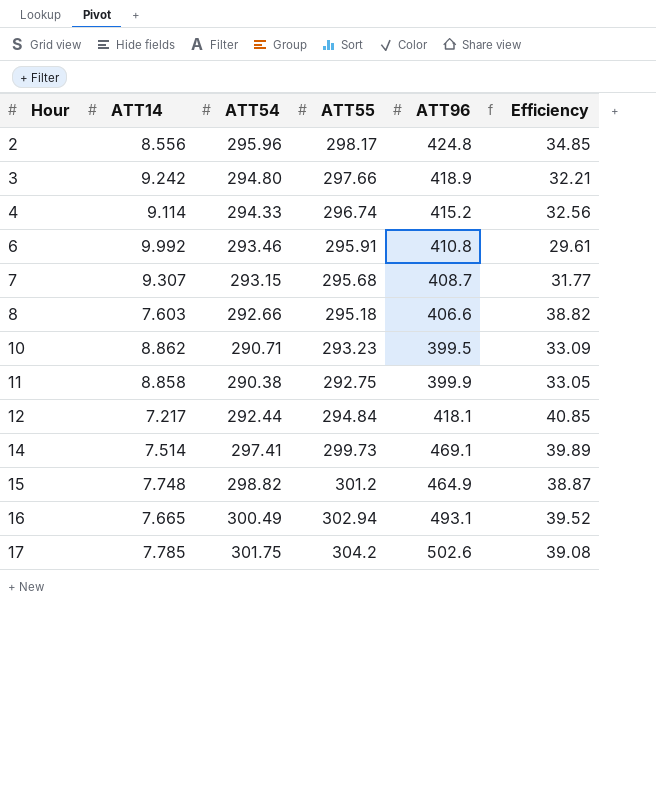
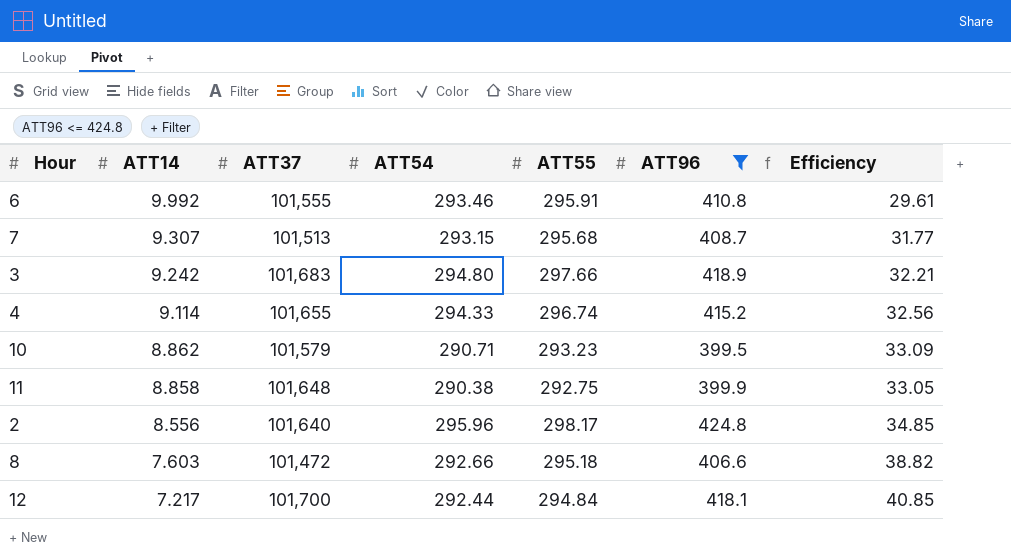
filter: none -> ATT96 <= 424.8
row order: Hour ascending -> ATT14 descending
column ATT37 | position: none -> 3

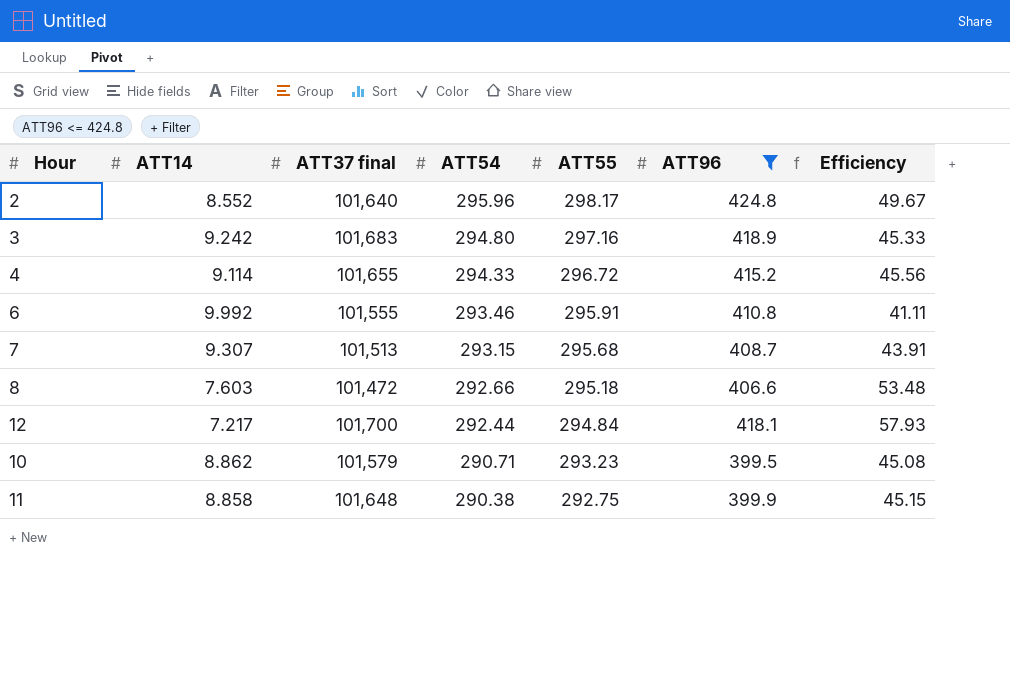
row order: ATT14 descending -> ATT54 descending
column name: ATT37 -> ATT37 final
column Efficiency | formula: [ATT55] / [ATT14] -> [ATT96] / [ATT14]
2 | ATT14: 8.556 -> 8.552
3 | ATT55: 297.66 -> 297.16
4 | ATT55: 296.74 -> 296.72

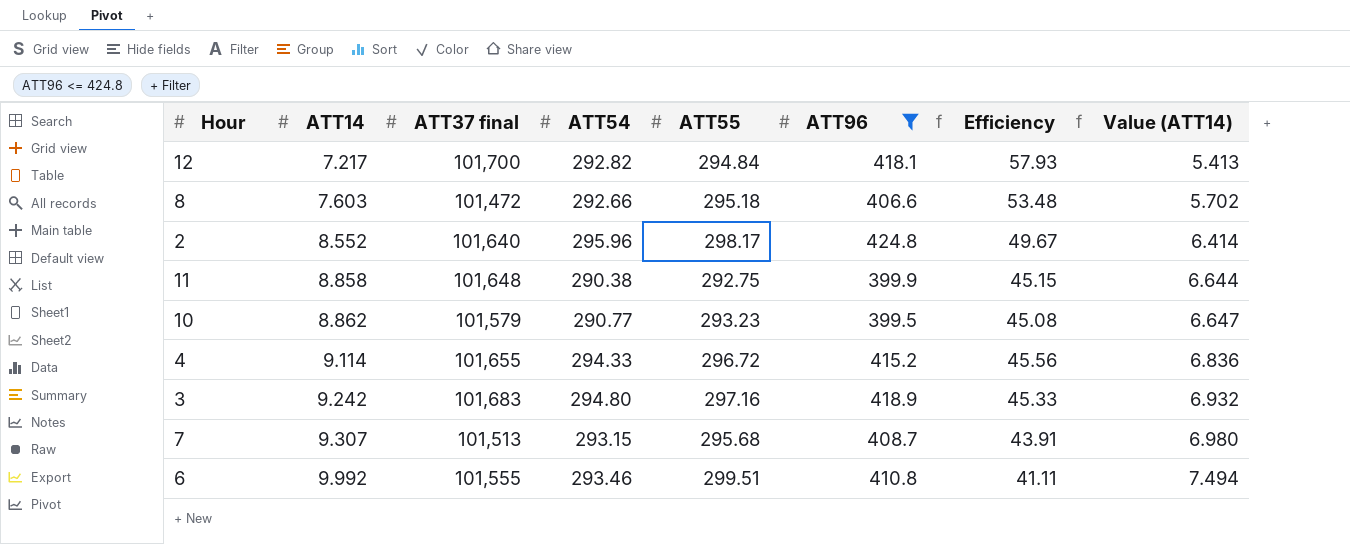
row order: ATT54 descending -> ATT14 ascending
column Value (ATT14) | formula: none -> [ATT14] * 0.75
12 | ATT54: 292.44 -> 292.82
10 | ATT54: 290.71 -> 290.77
6 | ATT55: 295.91 -> 299.51

